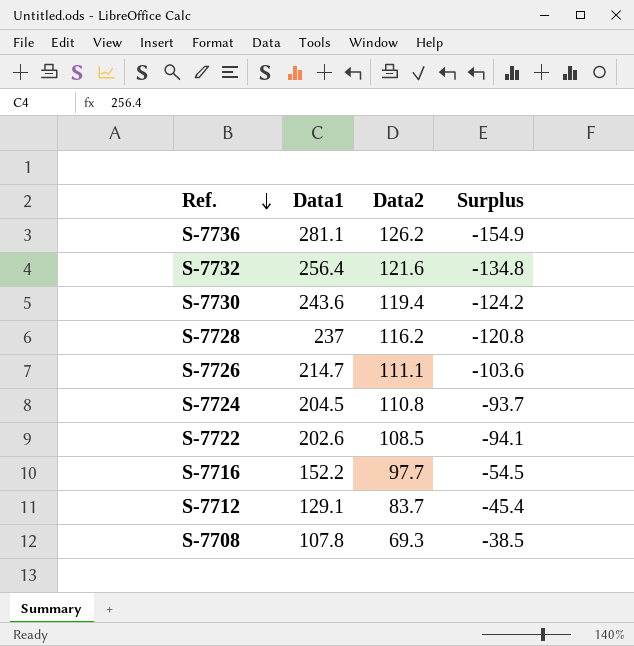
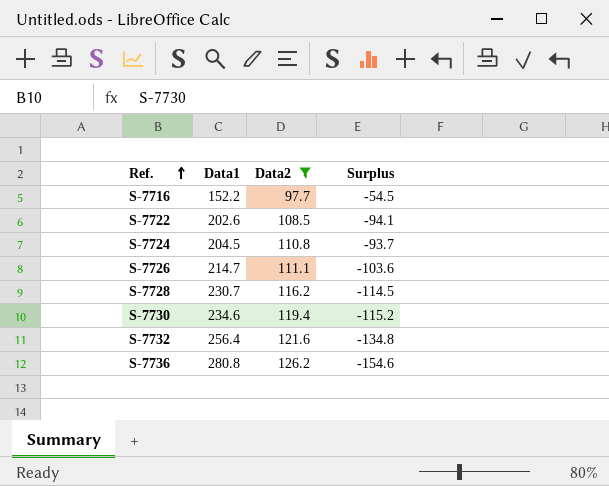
filter: none -> Data2 >= 97.7
row order: Ref. descending -> Ref. ascending
S-7728 | Data1: 237 -> 230.7
S-7728 | Surplus: -120.8 -> -114.5
S-7730 | Data1: 243.6 -> 234.6
S-7730 | Surplus: -124.2 -> -115.2
S-7736 | Data1: 281.1 -> 280.8
S-7736 | Surplus: -154.9 -> -154.6

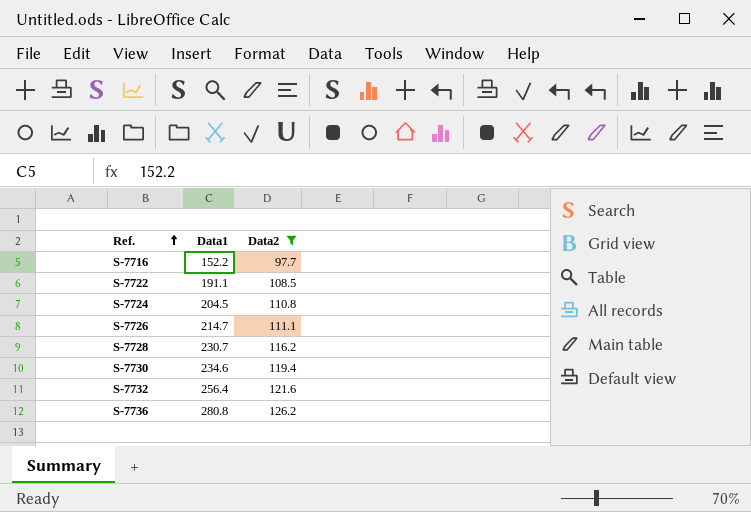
column Surplus | formula: [Data2] - [Data1] -> none
S-7722 | Data1: 202.6 -> 191.1

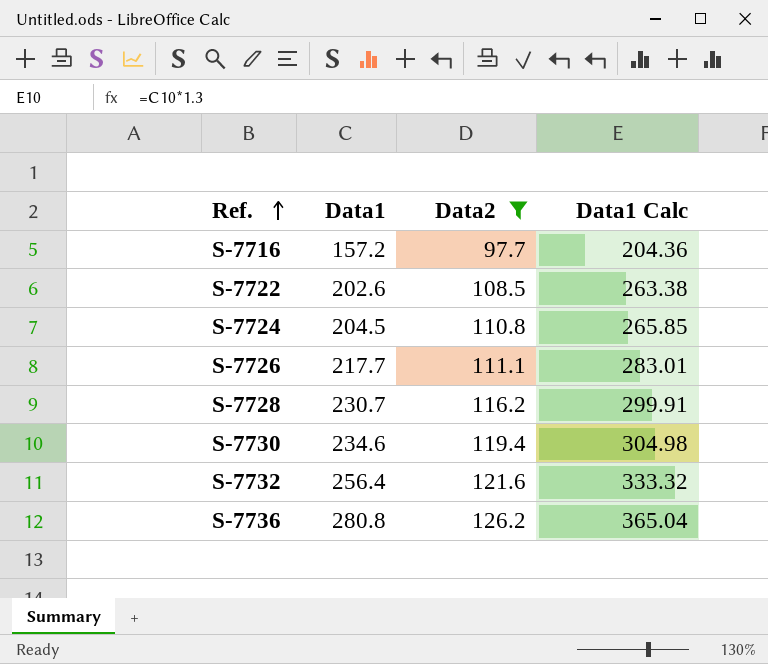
column Data1 Calc | formula: none -> [Data1] * 1.3
S-7716 | Data1: 152.2 -> 157.2
S-7722 | Data1: 191.1 -> 202.6
S-7726 | Data1: 214.7 -> 217.7

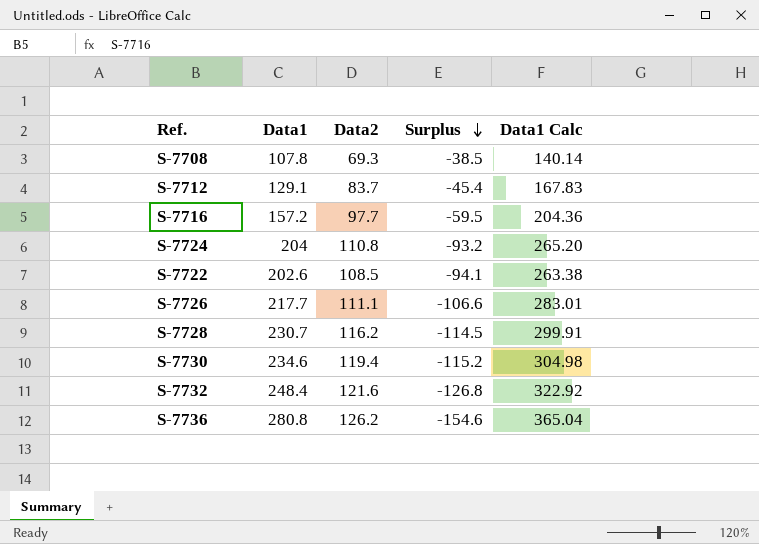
filter: Data2 >= 97.7 -> none
row order: Ref. ascending -> Surplus descending
column Surplus | formula: none -> [Data2] - [Data1]
S-7724 | Data1: 204.5 -> 204
S-7724 | Data1 Calc: 265.85 -> 265.20
S-7732 | Data1: 256.4 -> 248.4
S-7732 | Data1 Calc: 333.32 -> 322.92

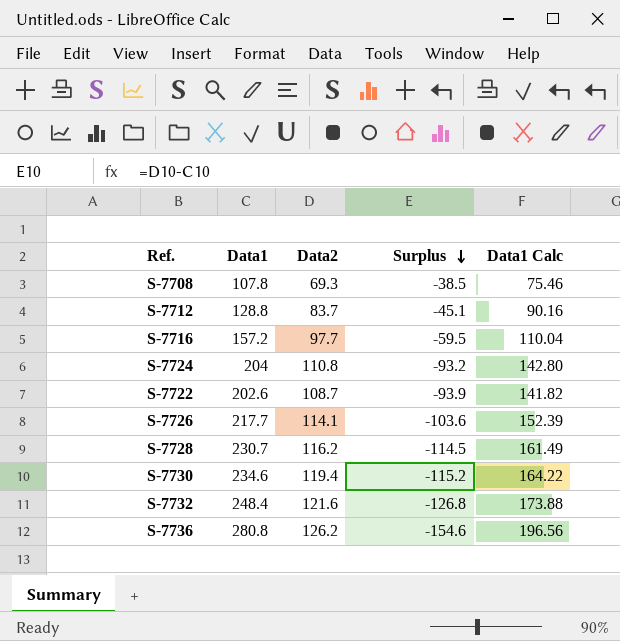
column Data1 Calc | formula: [Data1] * 1.3 -> [Data1] * 0.7
S-7712 | Data1: 129.1 -> 128.8
S-7712 | Surplus: -45.4 -> -45.1
S-7722 | Data2: 108.5 -> 108.7
S-7722 | Surplus: -94.1 -> -93.9
S-7726 | Data2: 111.1 -> 114.1
S-7726 | Surplus: -106.6 -> -103.6

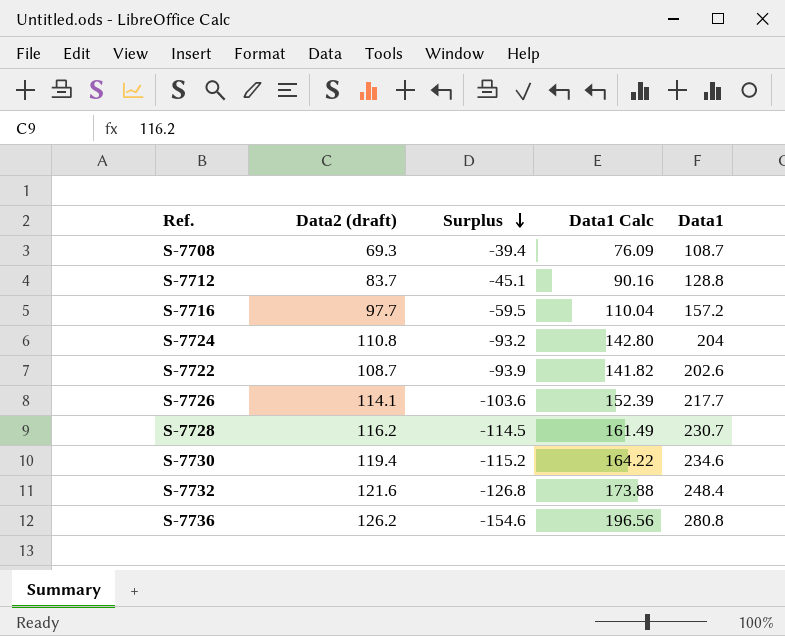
column name: Data2 -> Data2 (draft)
column Data1 | position: 2 -> 5
S-7708 | Surplus: -38.5 -> -39.4
S-7708 | Data1 Calc: 75.46 -> 76.09
S-7708 | Data1: 107.8 -> 108.7

